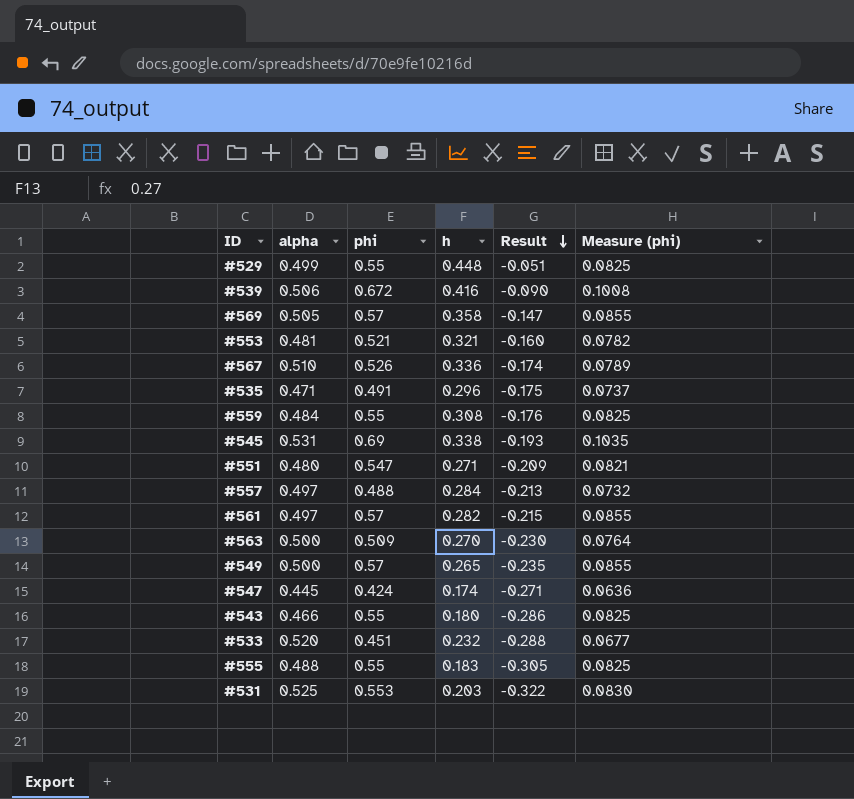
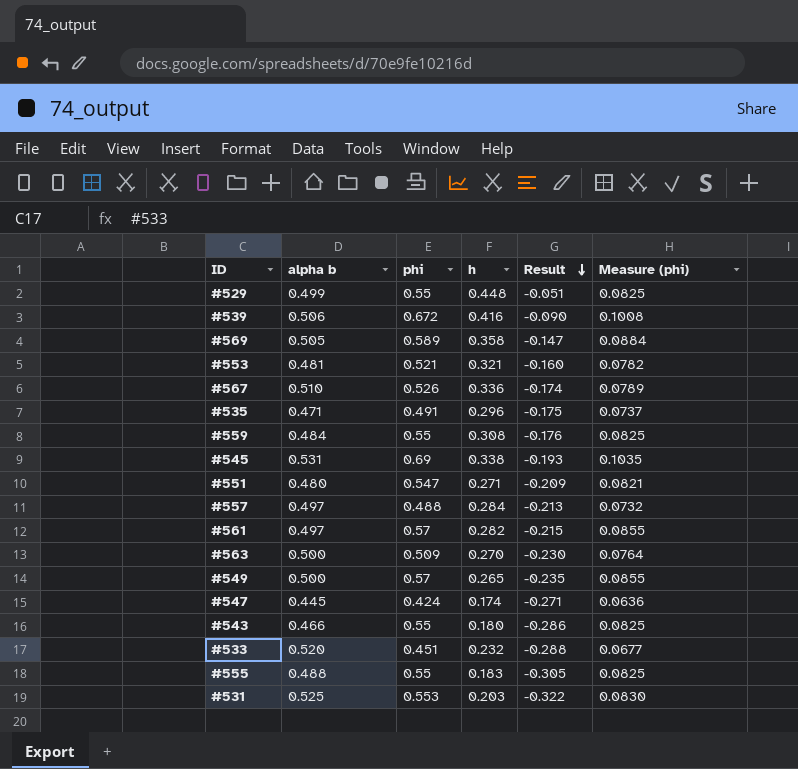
column name: alpha -> alpha b
#569 | phi: 0.57 -> 0.589
#569 | Measure (phi): 0.0855 -> 0.0884

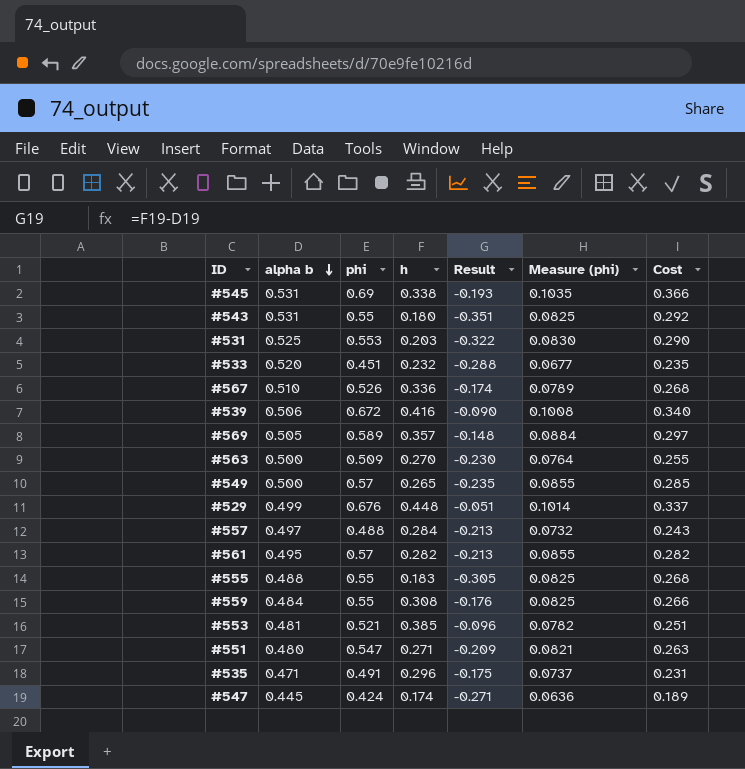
row order: Result descending -> alpha b descending
column Cost | formula: none -> [alpha b] * [phi]
#543 | alpha b: 0.466 -> 0.531
#543 | Result: -0.286 -> -0.351
#569 | h: 0.358 -> 0.357
#569 | Result: -0.147 -> -0.148
#529 | phi: 0.55 -> 0.676
#529 | Measure (phi): 0.0825 -> 0.1014
#561 | alpha b: 0.497 -> 0.495
#561 | Result: -0.215 -> -0.213
#553 | h: 0.321 -> 0.385
#553 | Result: -0.160 -> -0.096

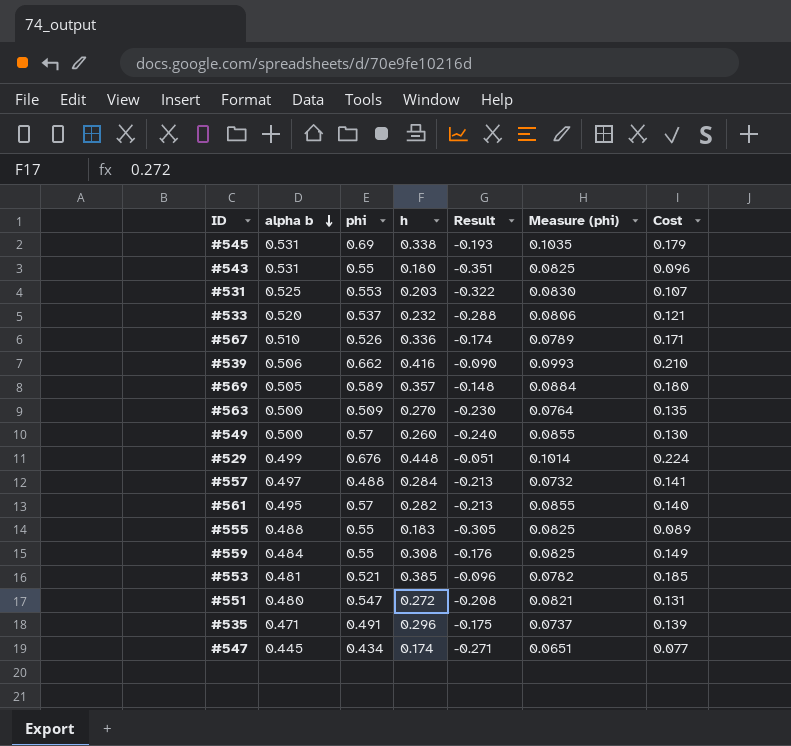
column Cost | formula: [alpha b] * [phi] -> [alpha b] * [h]
#533 | phi: 0.451 -> 0.537
#533 | Measure (phi): 0.0677 -> 0.0806
#539 | phi: 0.672 -> 0.662
#539 | Measure (phi): 0.1008 -> 0.0993
#549 | h: 0.265 -> 0.260
#549 | Result: -0.235 -> -0.240
#551 | h: 0.271 -> 0.272
#551 | Result: -0.209 -> -0.208
#547 | phi: 0.424 -> 0.434
#547 | Measure (phi): 0.0636 -> 0.0651

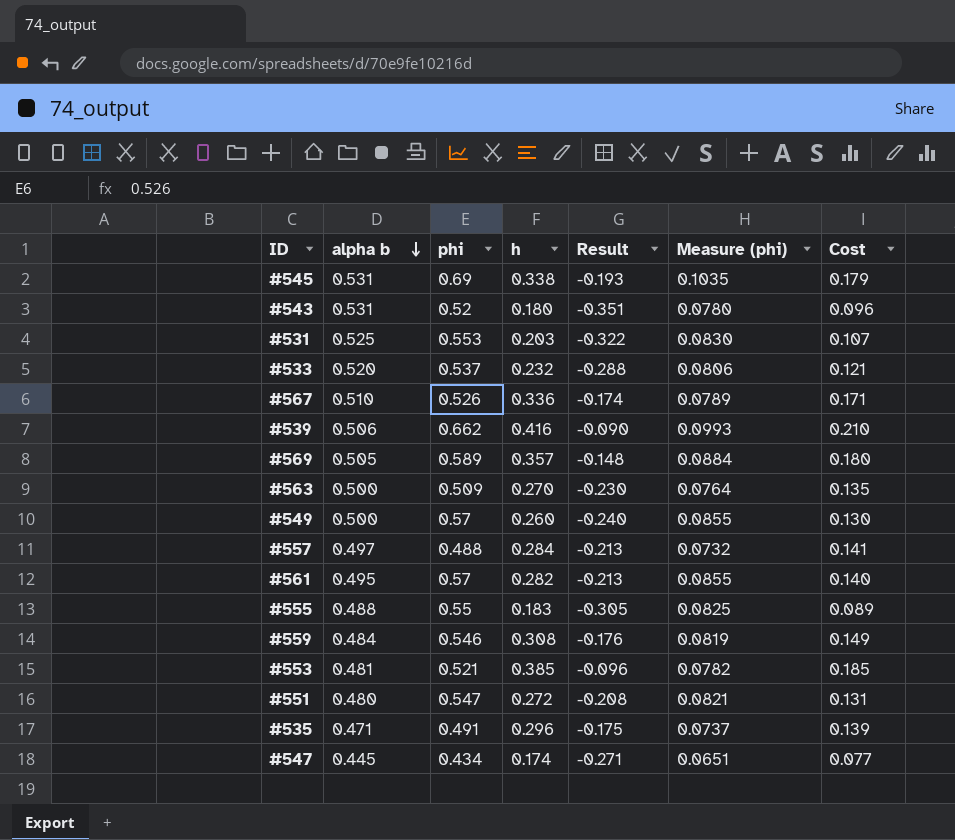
row #529: 0.499 | 0.676 | 0.448 | -0.051 | 0.1014 | 0.224 -> none
#543 | phi: 0.55 -> 0.52
#543 | Measure (phi): 0.0825 -> 0.0780
#559 | phi: 0.55 -> 0.546
#559 | Measure (phi): 0.0825 -> 0.0819

